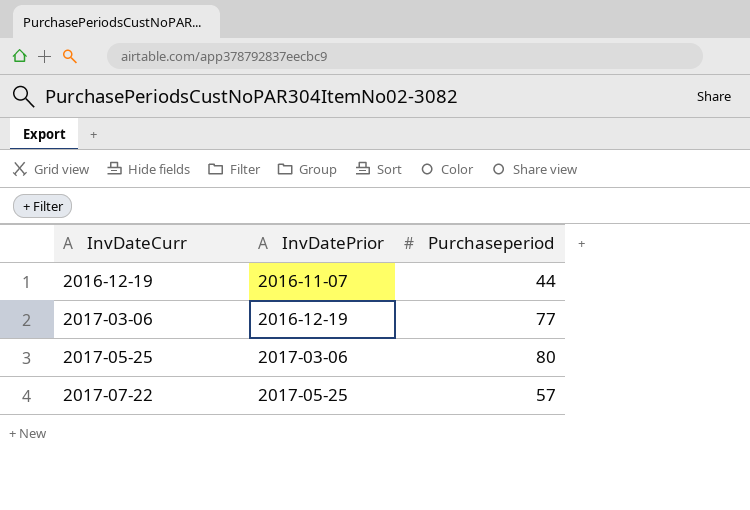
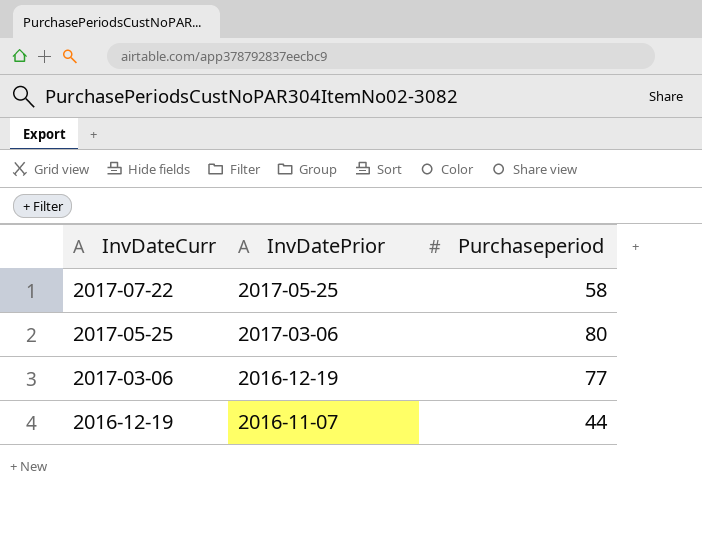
row order: InvDateCurr ascending -> InvDateCurr descending
2017-07-22 | Purchaseperiod: 57 -> 58

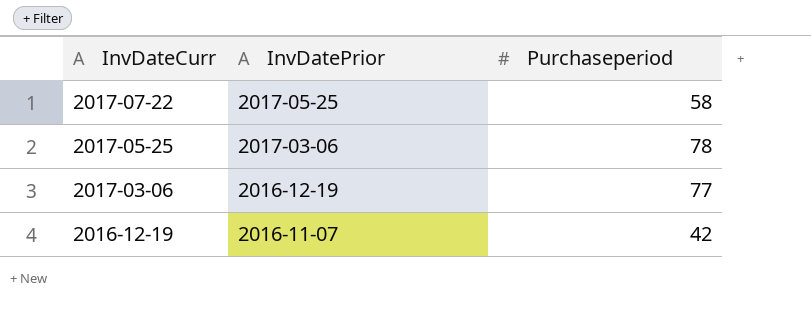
2017-05-25 | Purchaseperiod: 80 -> 78
2016-12-19 | Purchaseperiod: 44 -> 42

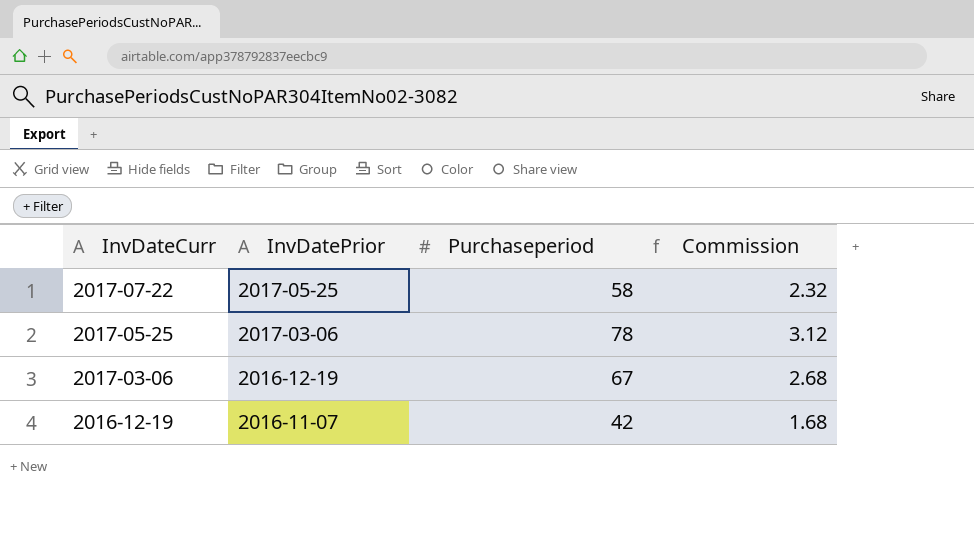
column Commission | formula: none -> [Purchaseperiod] * 0.04
2017-03-06 | Purchaseperiod: 77 -> 67

